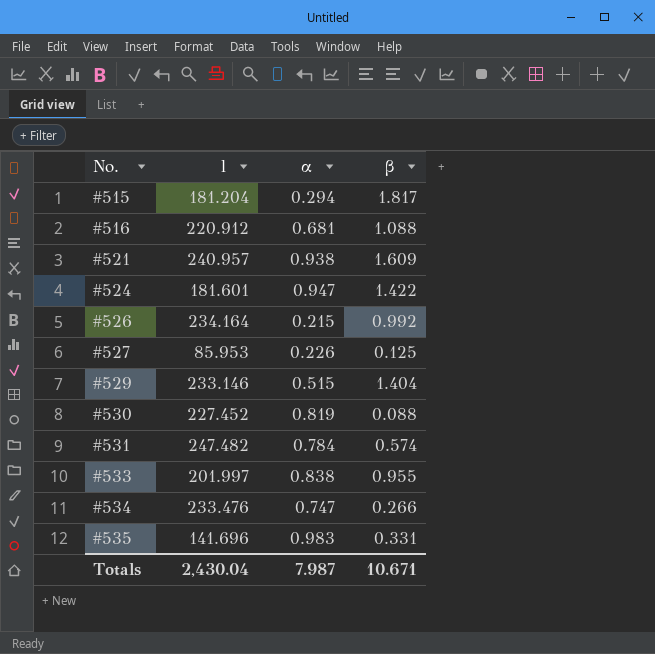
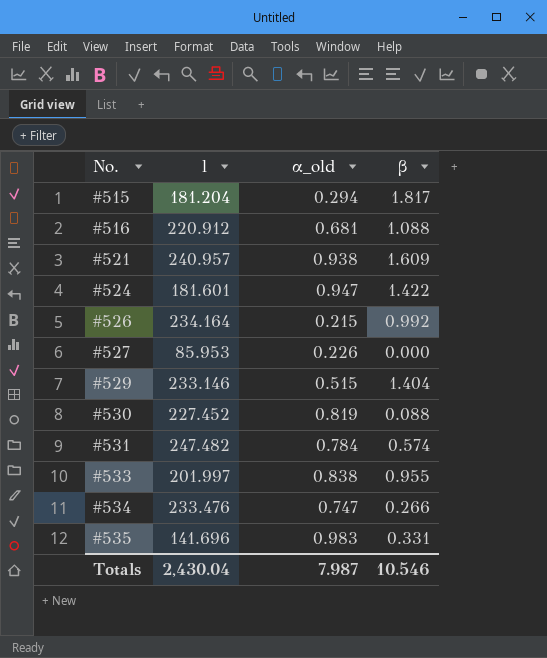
column name: α -> α_old
#527 | β: 0.125 -> 0.000
Totals | β: 10.671 -> 10.546

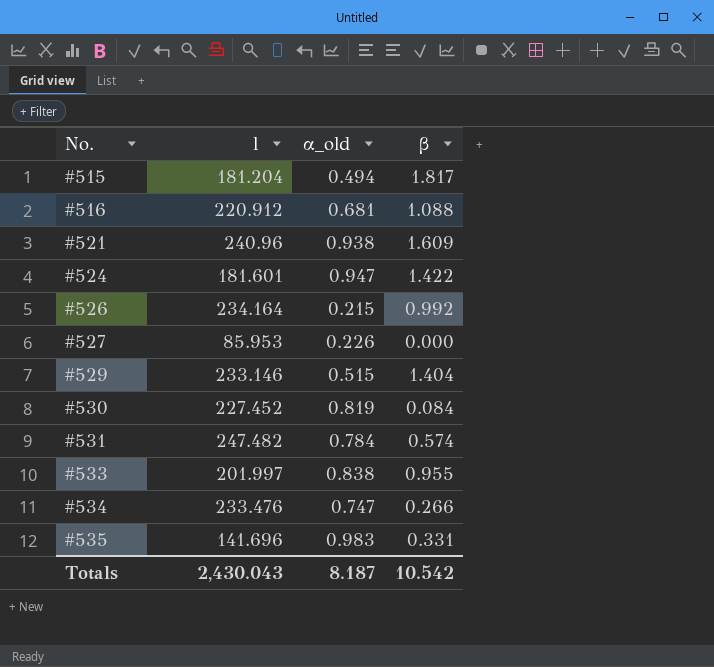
#515 | α_old: 0.294 -> 0.494
#521 | l: 240.957 -> 240.96
#530 | β: 0.088 -> 0.084
Totals | l: 2,430.04 -> 2,430.043
Totals | α_old: 7.987 -> 8.187
Totals | β: 10.546 -> 10.542

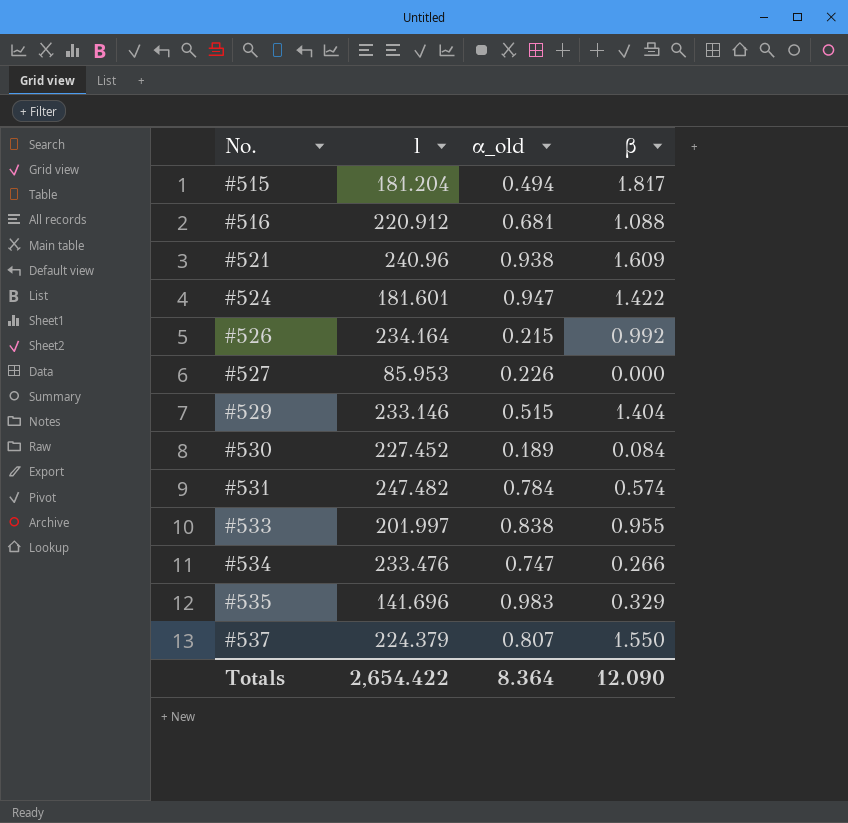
#530 | α_old: 0.819 -> 0.189
#535 | β: 0.331 -> 0.329
row #537: none -> 224.379 | 0.807 | 1.550
Totals | l: 2,430.043 -> 2,654.422
Totals | α_old: 8.187 -> 8.364
Totals | β: 10.542 -> 12.090

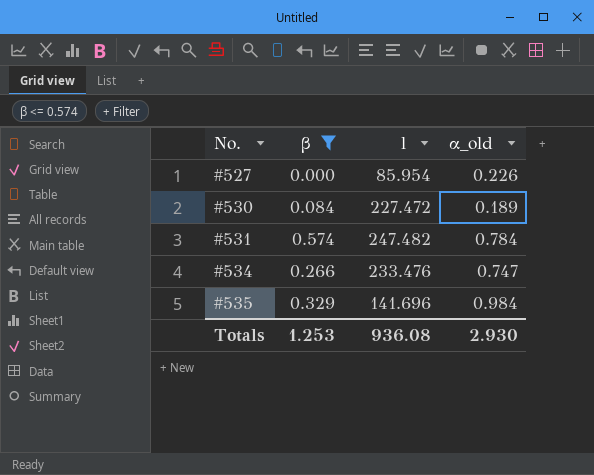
filter: none -> β <= 0.574
column β | position: 4 -> 2
#527 | l: 85.953 -> 85.954
#530 | l: 227.452 -> 227.472
#535 | α_old: 0.983 -> 0.984
Totals | β: 12.090 -> 1.253
Totals | l: 2,654.422 -> 936.08
Totals | α_old: 8.364 -> 2.930

